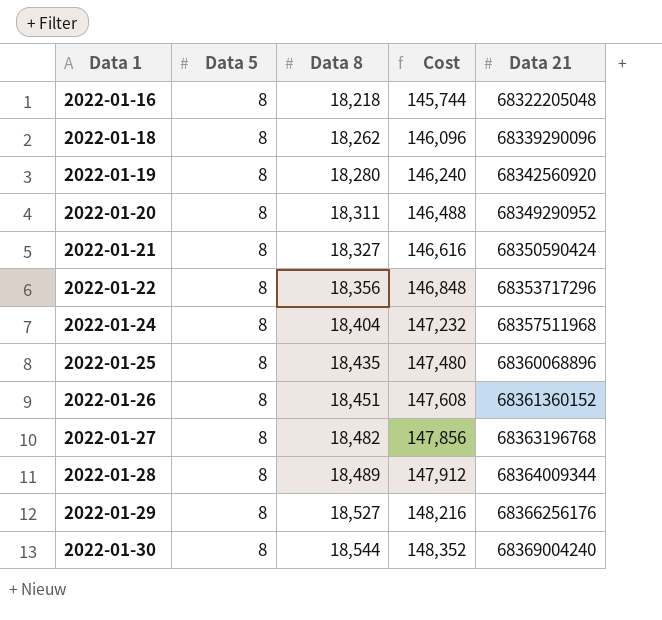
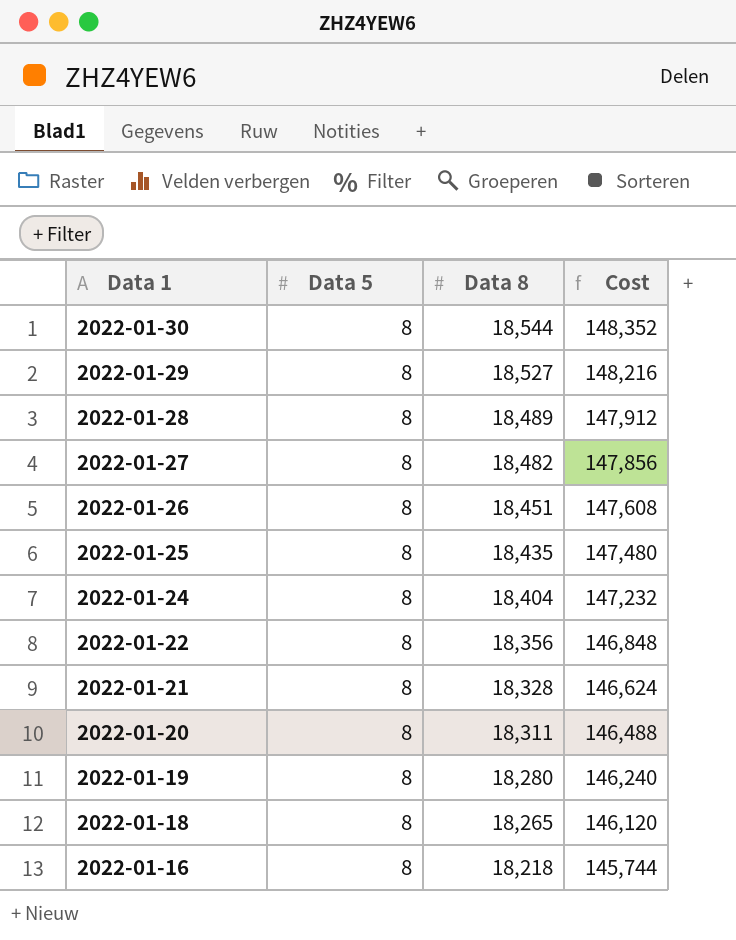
row order: Data 1 ascending -> Data 1 descending
column Data 21 | position: 5 -> none
2022-01-21 | Data 8: 18,327 -> 18,328
2022-01-21 | Cost: 146,616 -> 146,624
2022-01-18 | Data 8: 18,262 -> 18,265
2022-01-18 | Cost: 146,096 -> 146,120

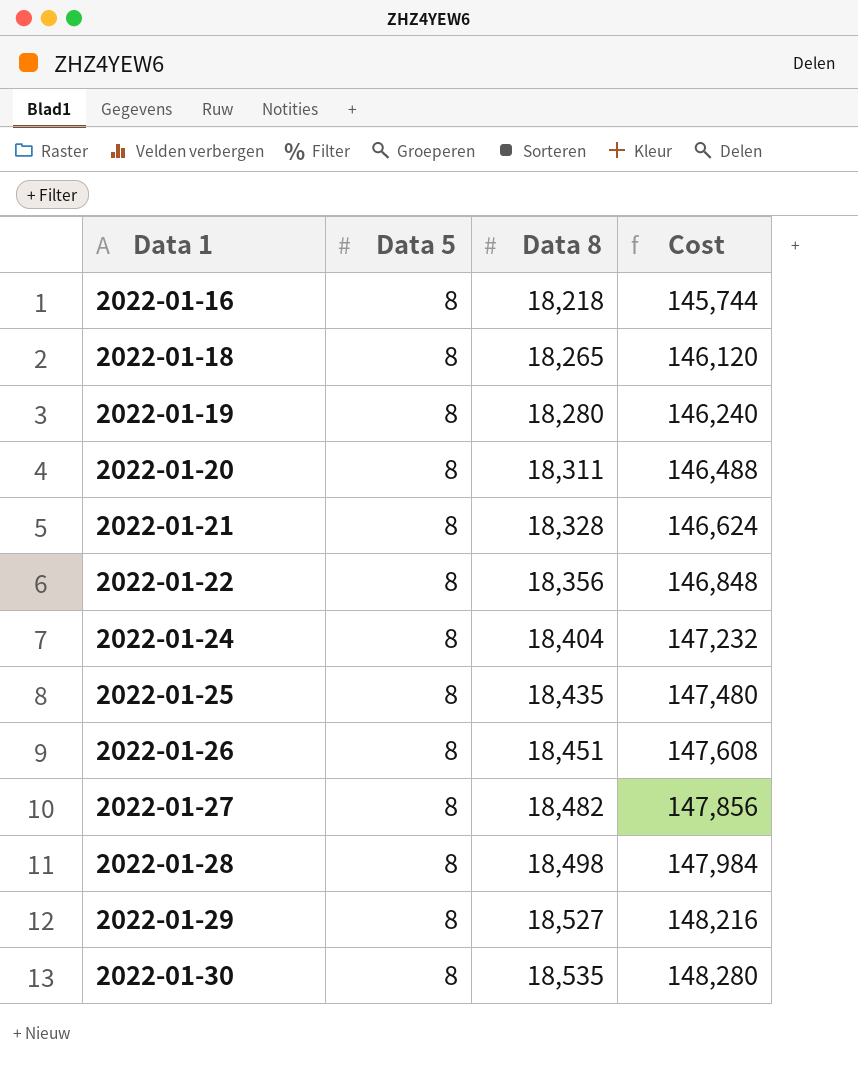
row order: Data 1 descending -> Data 1 ascending
2022-01-28 | Data 8: 18,489 -> 18,498
2022-01-28 | Cost: 147,912 -> 147,984
2022-01-30 | Data 8: 18,544 -> 18,535
2022-01-30 | Cost: 148,352 -> 148,280

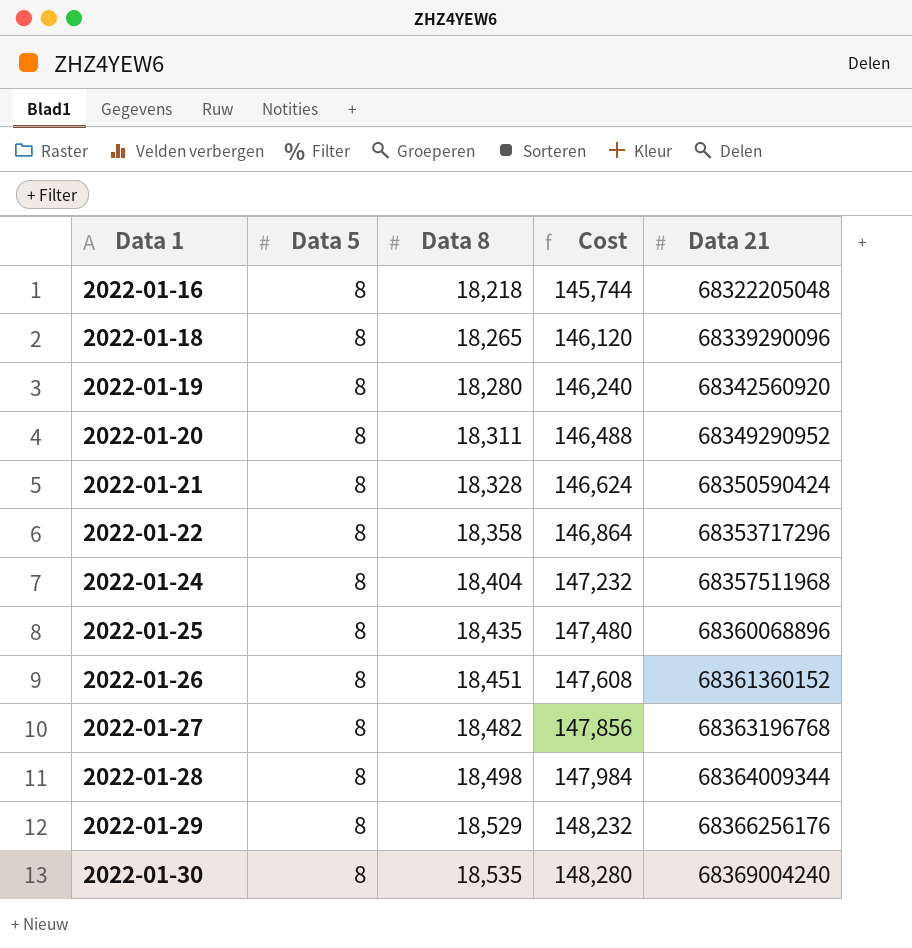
column Data 21 | position: none -> 5
2022-01-22 | Data 8: 18,356 -> 18,358
2022-01-22 | Cost: 146,848 -> 146,864
2022-01-29 | Data 8: 18,527 -> 18,529
2022-01-29 | Cost: 148,216 -> 148,232

